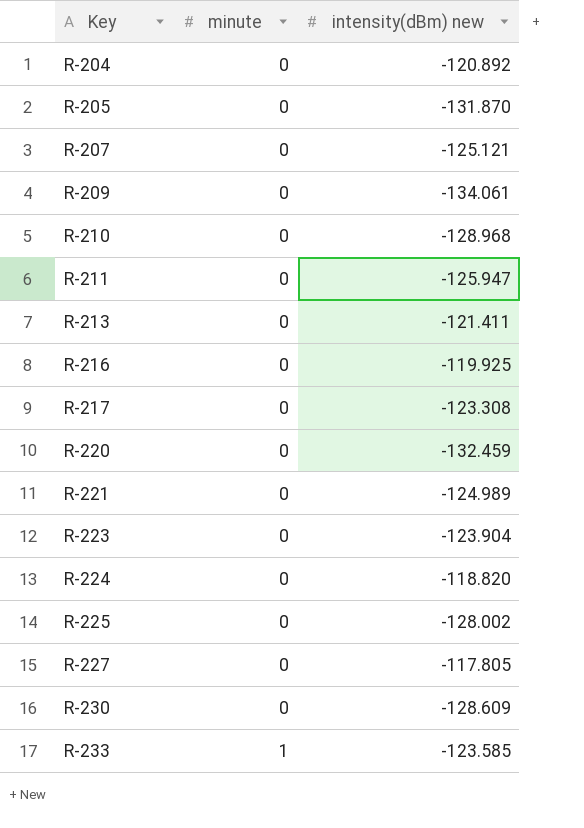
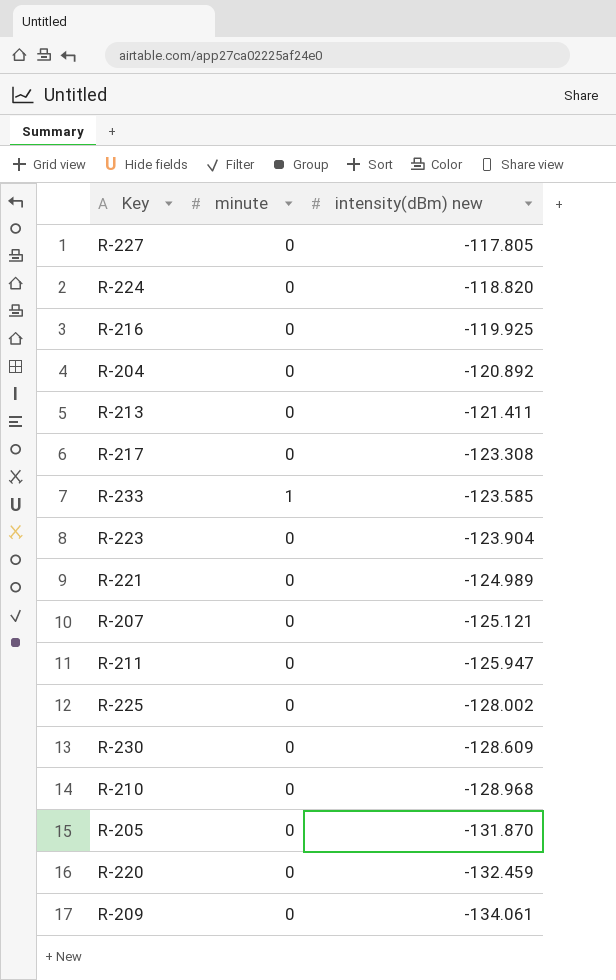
row order: Key ascending -> intensity(dBm) new descending

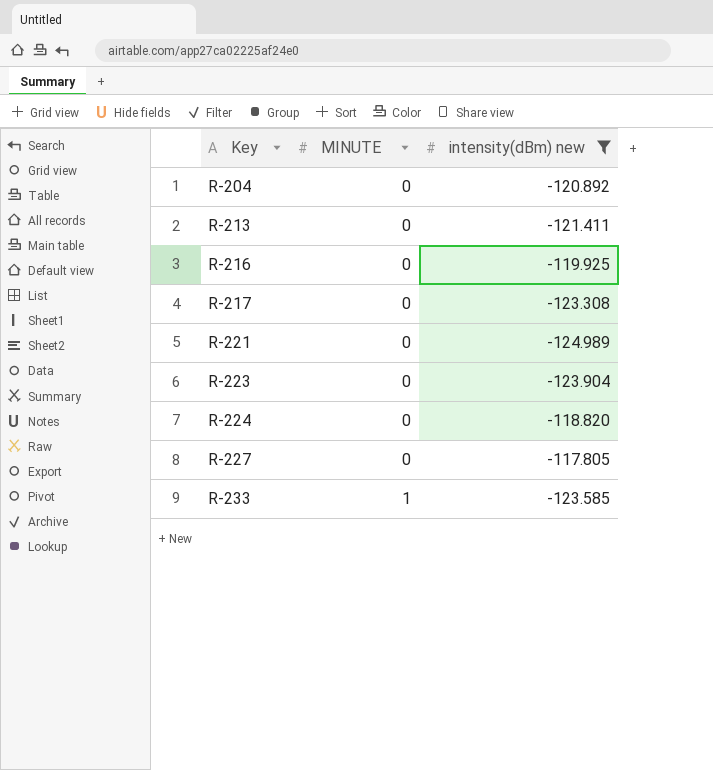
filter: none -> intensity(dBm) new >= -124.989
row order: intensity(dBm) new descending -> Key ascending
column name: minute -> MINUTE

